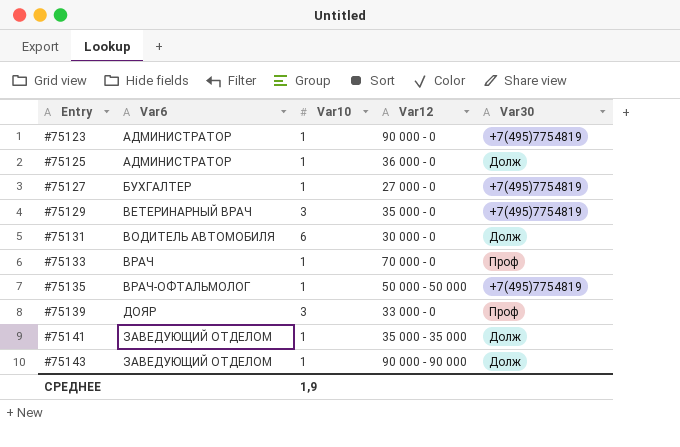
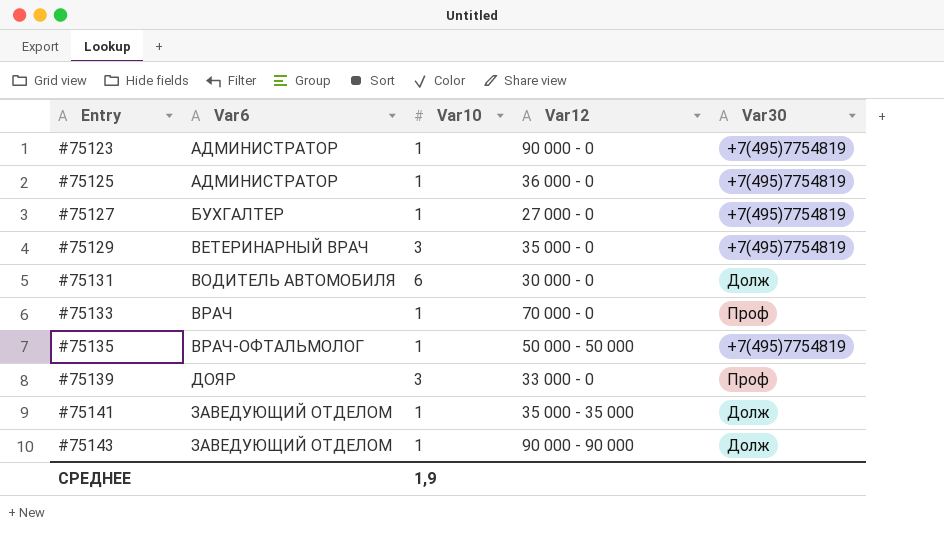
#75125 | Var30: Долж -> +7(495)7754819

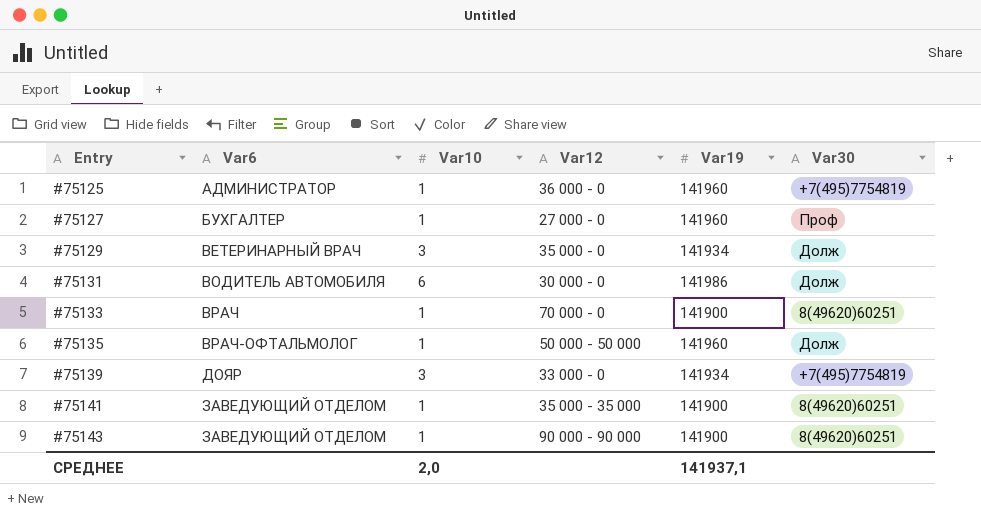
column Var19 | position: none -> 5
row #75123: АДМИНИСТРАТОР | 1 | 90 000 - 0 | +7(495)7754819 -> none
#75127 | Var30: +7(495)7754819 -> Проф
#75129 | Var30: +7(495)7754819 -> Долж
#75133 | Var30: Проф -> 8(49620)60251
#75135 | Var30: +7(495)7754819 -> Долж
#75139 | Var30: Проф -> +7(495)7754819
#75141 | Var30: Долж -> 8(49620)60251
#75143 | Var30: Долж -> 8(49620)60251
СРЕДНЕЕ | Var10: 1,9 -> 2,0

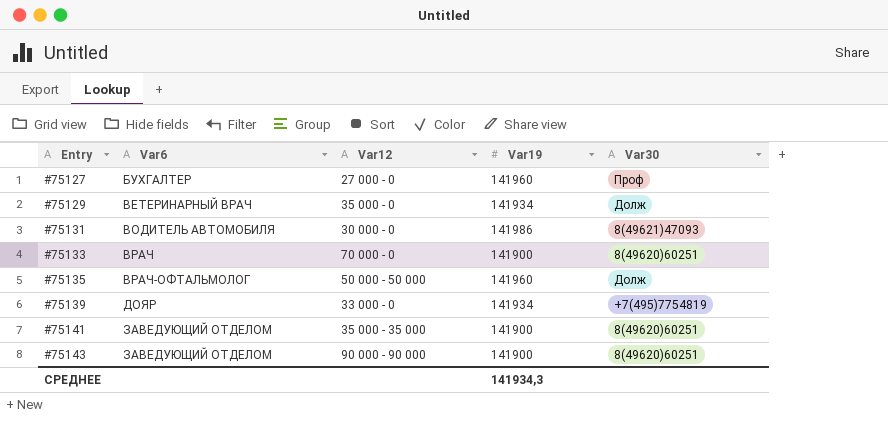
column Var10 | position: 3 -> none
row #75125: АДМИНИСТРАТОР | 1 | 36 000 - 0 | 141960 | +7(495)7754819 -> none
#75131 | Var30: Долж -> 8(49621)47093
СРЕДНЕЕ | Var19: 141937,1 -> 141934,3

